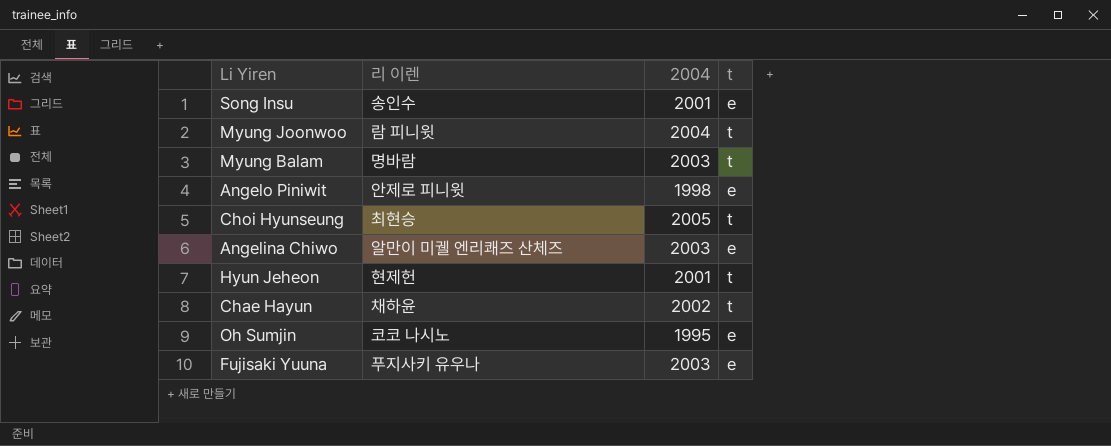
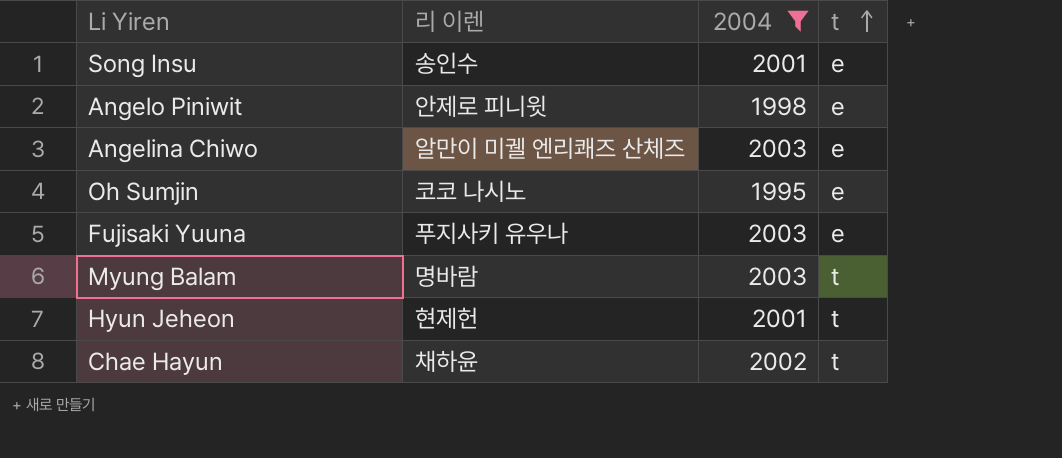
filter: none -> 2004 <= 2003
row order: none -> t ascending

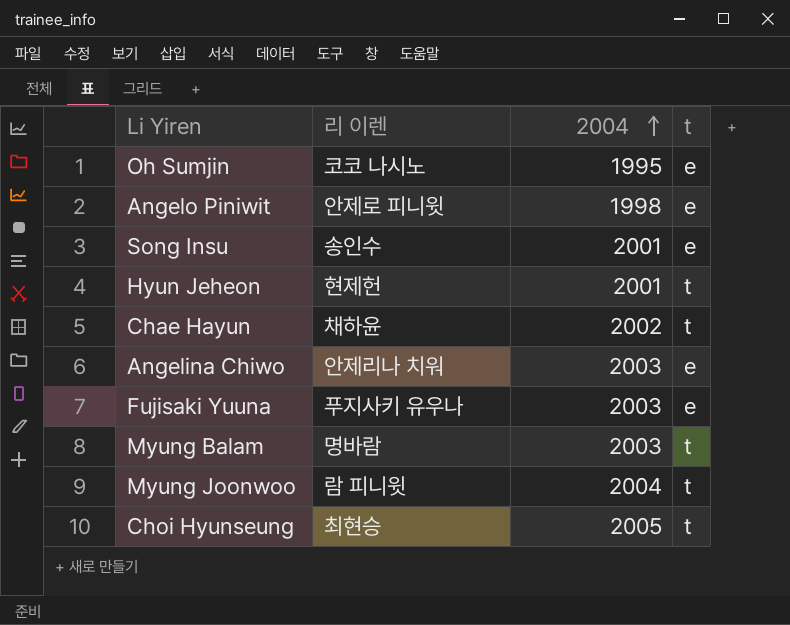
filter: 2004 <= 2003 -> none
row order: t ascending -> 2004 ascending
Angelina Chiwo | 리 이렌: 알만이 미궬 엔리쾌즈 산체즈 -> 안제리나 치워

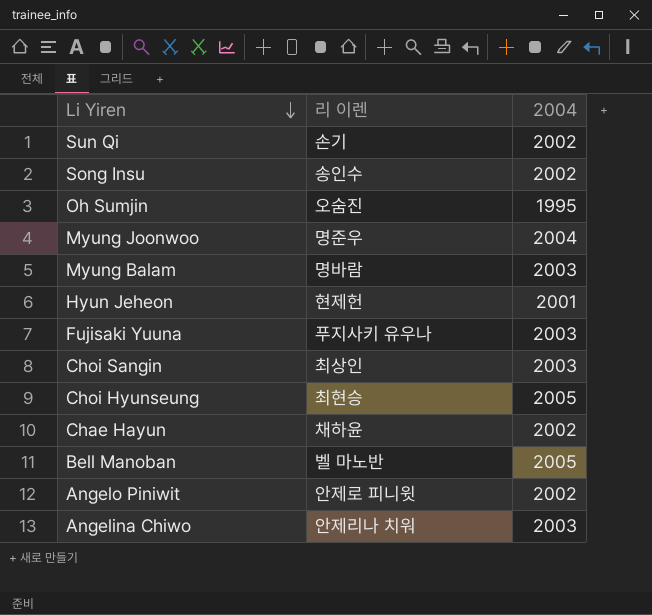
row order: 2004 ascending -> Li Yiren descending
column t | position: 4 -> none
row Sun Qi: none -> 손기 | 2002
Song Insu | 2004: 2001 -> 2002
Oh Sumjin | 리 이렌: 코코 나시노 -> 오숨진
Myung Joonwoo | 리 이렌: 람 피니윗 -> 명준우
row Choi Sangin: none -> 최상인 | 2003
row Bell Manoban: none -> 벨 마노반 | 2005
Angelo Piniwit | 2004: 1998 -> 2002

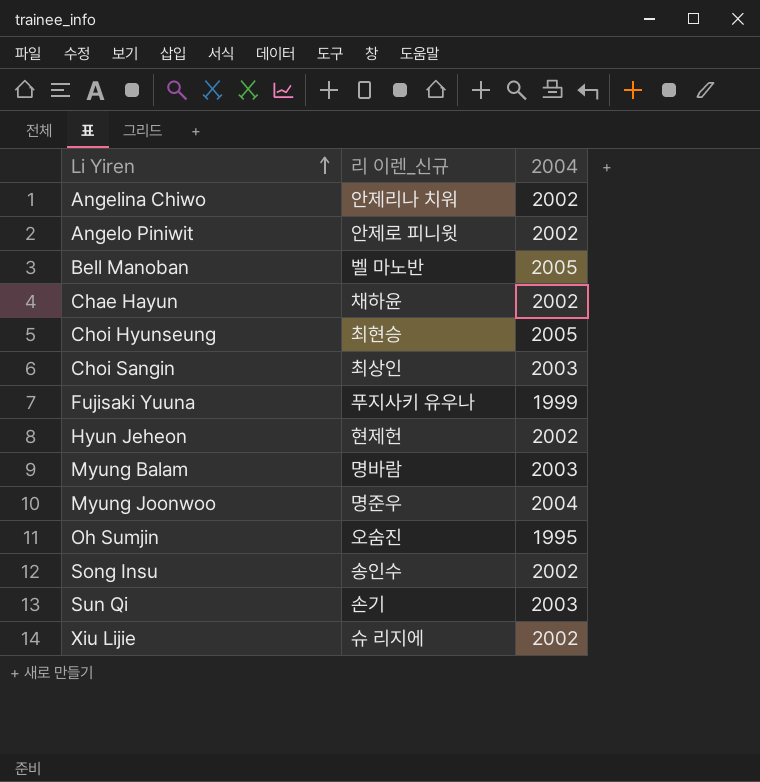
row order: Li Yiren descending -> Li Yiren ascending
column name: 리 이렌 -> 리 이렌_신규
Angelina Chiwo | 2004: 2003 -> 2002
Fujisaki Yuuna | 2004: 2003 -> 1999
Hyun Jeheon | 2004: 2001 -> 2002
Sun Qi | 2004: 2002 -> 2003
row Xiu Lijie: none -> 슈 리지에 | 2002

